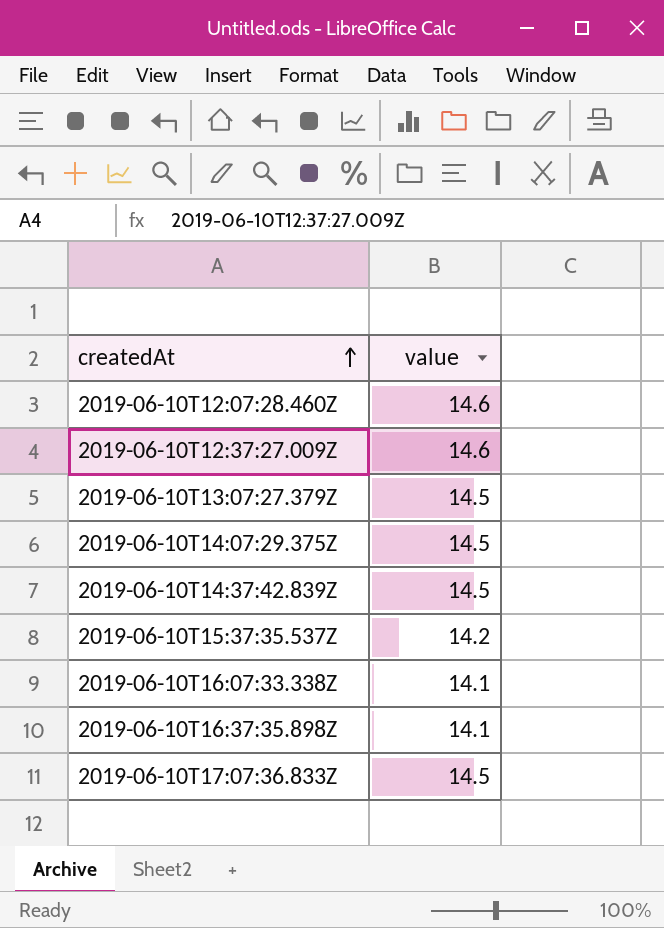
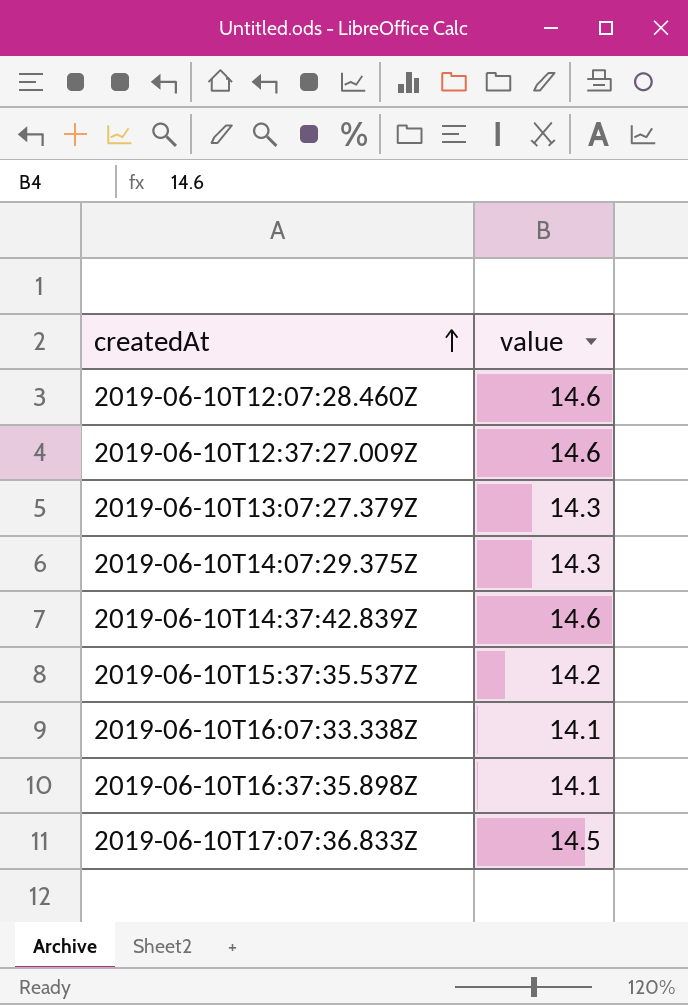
2019-06-10T13:07:27.379Z | value: 14.5 -> 14.3
2019-06-10T14:07:29.375Z | value: 14.5 -> 14.3
2019-06-10T14:37:42.839Z | value: 14.5 -> 14.6

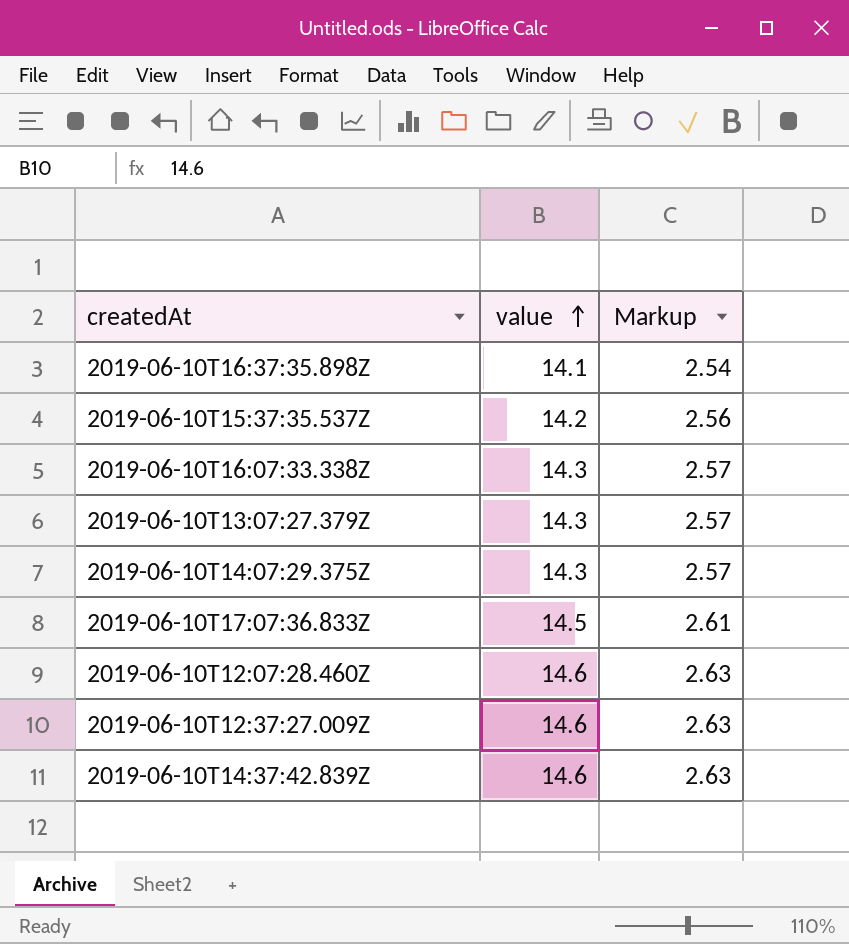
row order: createdAt ascending -> value ascending
column Markup | formula: none -> [value] * 0.18
2019-06-10T16:07:33.338Z | value: 14.1 -> 14.3

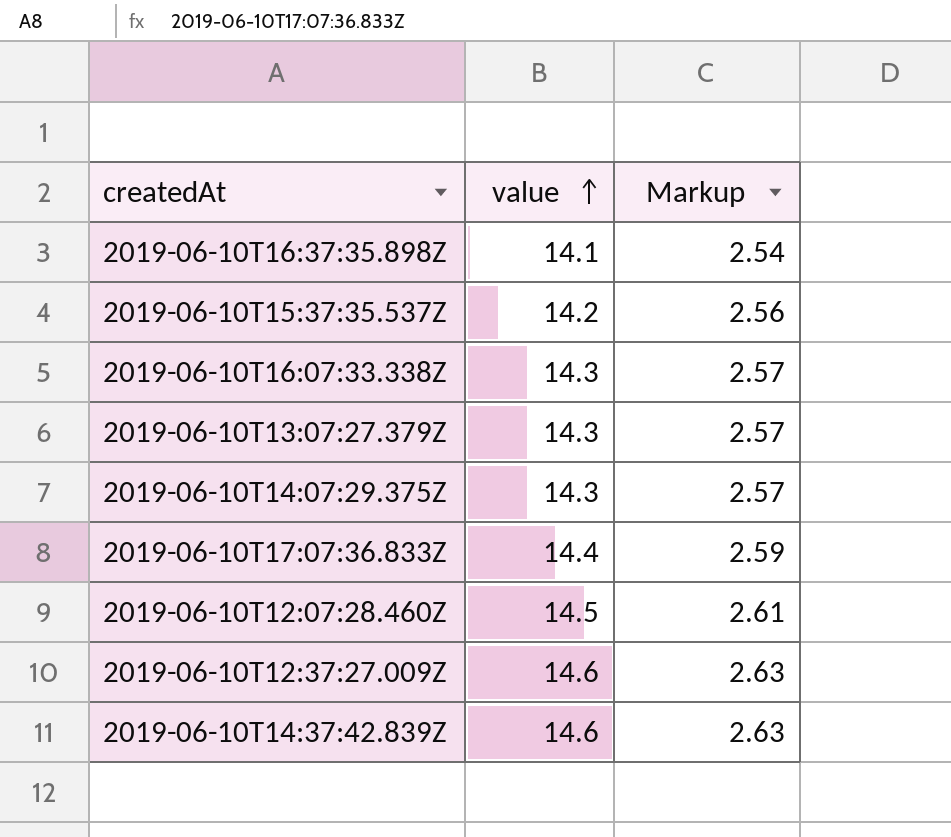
2019-06-10T17:07:36.833Z | value: 14.5 -> 14.4
2019-06-10T17:07:36.833Z | Markup: 2.61 -> 2.59
2019-06-10T12:07:28.460Z | value: 14.6 -> 14.5
2019-06-10T12:07:28.460Z | Markup: 2.63 -> 2.61

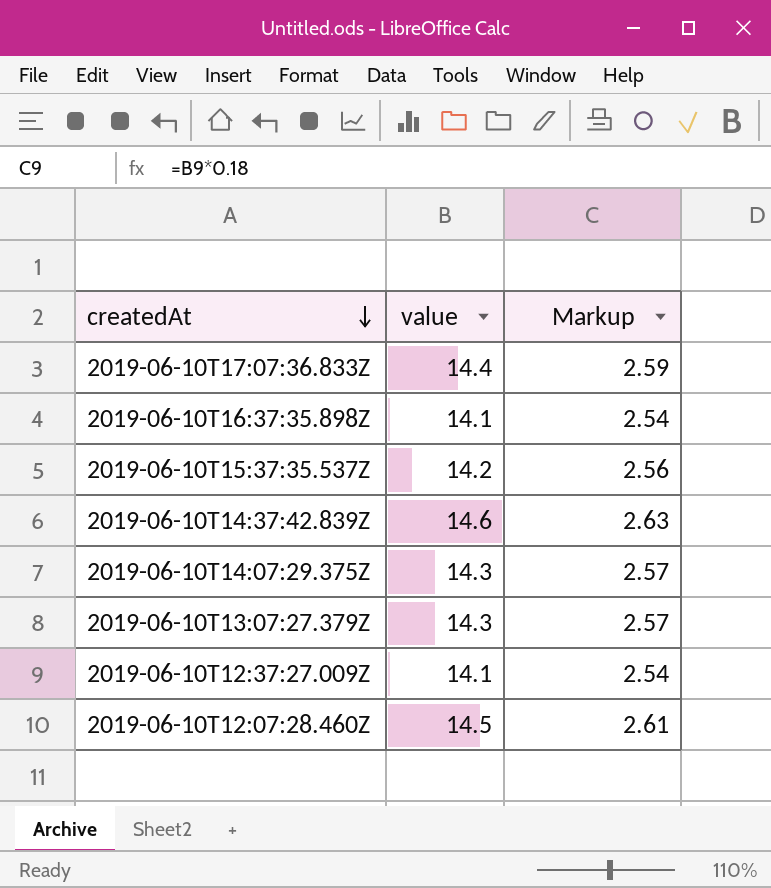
row order: value ascending -> createdAt descending
row 2019-06-10T16:07:33.338Z: 14.3 | 2.57 -> none
2019-06-10T12:37:27.009Z | value: 14.6 -> 14.1
2019-06-10T12:37:27.009Z | Markup: 2.63 -> 2.54

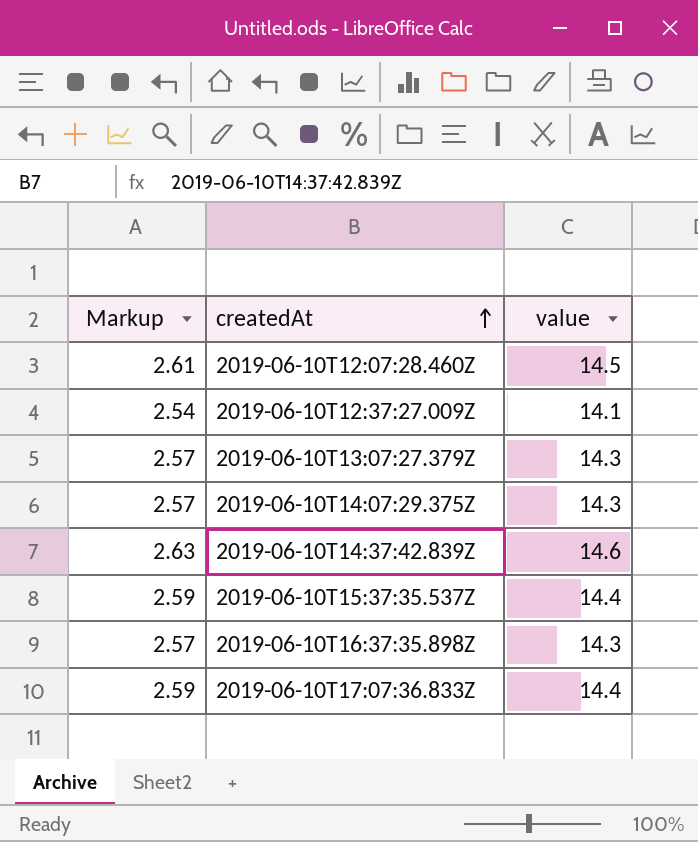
row order: createdAt descending -> createdAt ascending
column Markup | position: 3 -> 1
2019-06-10T15:37:35.537Z | Markup: 2.56 -> 2.59
2019-06-10T15:37:35.537Z | value: 14.2 -> 14.4
2019-06-10T16:37:35.898Z | Markup: 2.54 -> 2.57
2019-06-10T16:37:35.898Z | value: 14.1 -> 14.3

